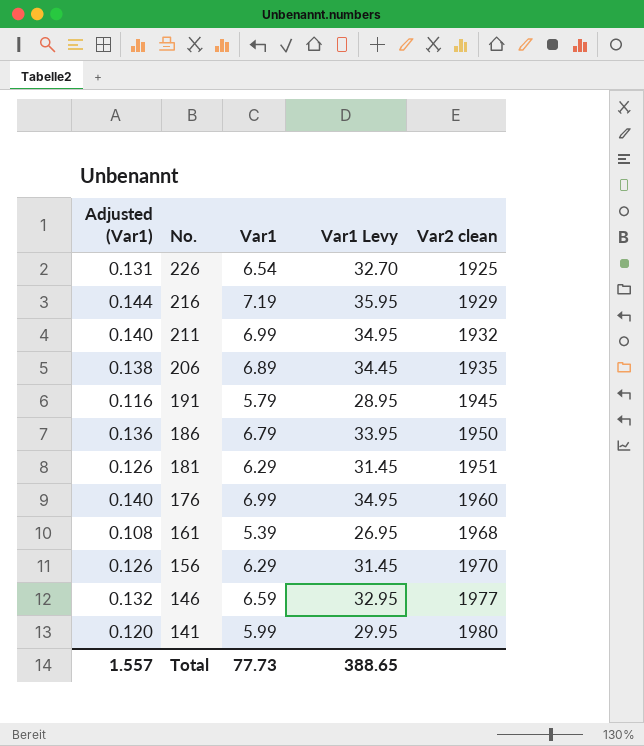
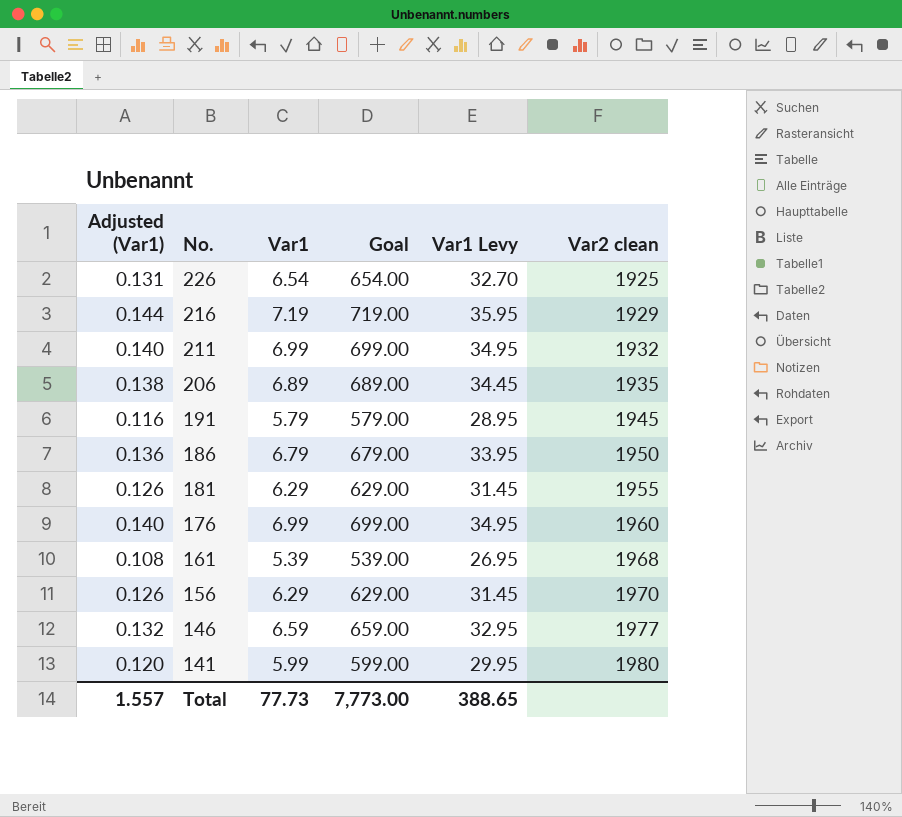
column Goal | formula: none -> [Var1] * 100
181 | Var2 clean: 1951 -> 1955

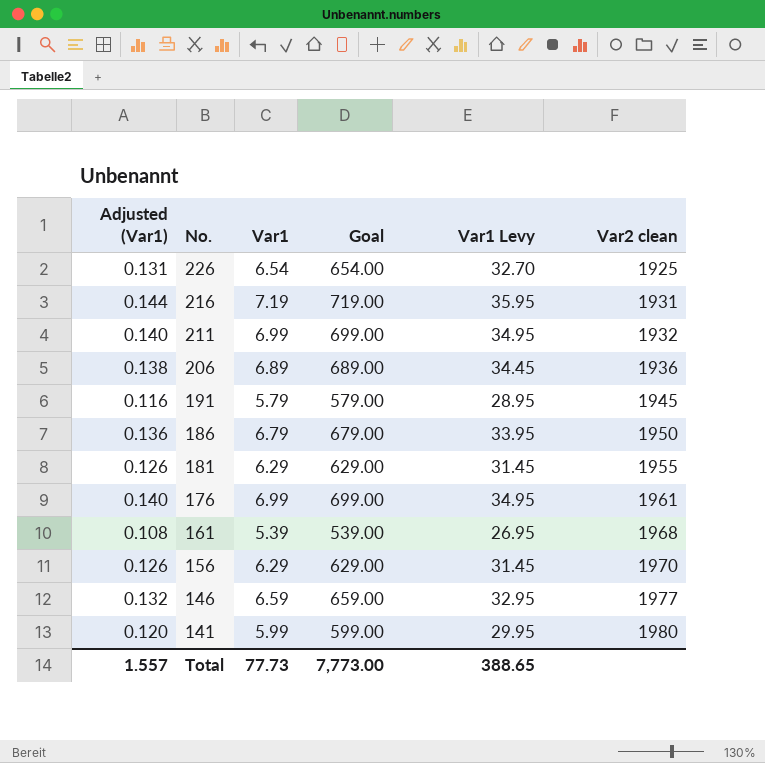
216 | Var2 clean: 1929 -> 1931
206 | Var2 clean: 1935 -> 1936
176 | Var2 clean: 1960 -> 1961

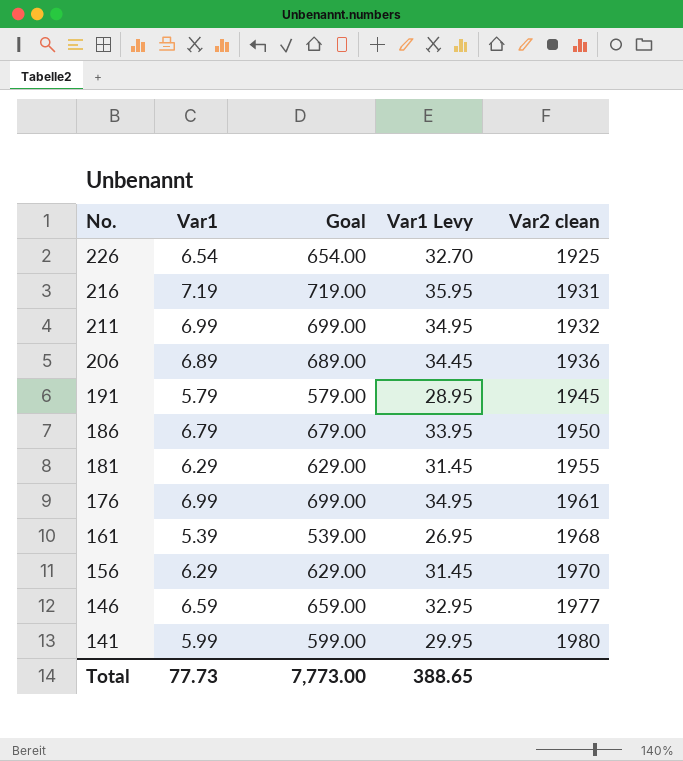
column Adjusted (Var1) | formula: [Var1] * 0.02 -> none

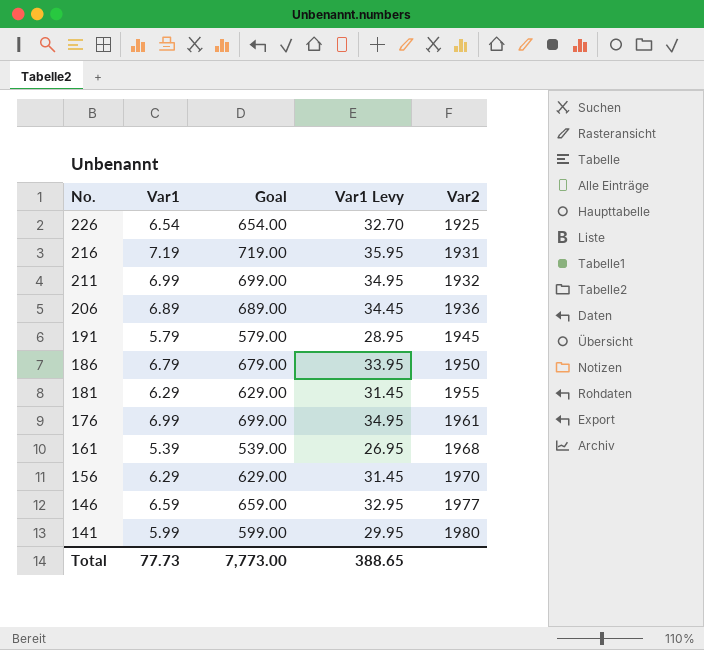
column name: Var2 clean -> Var2

